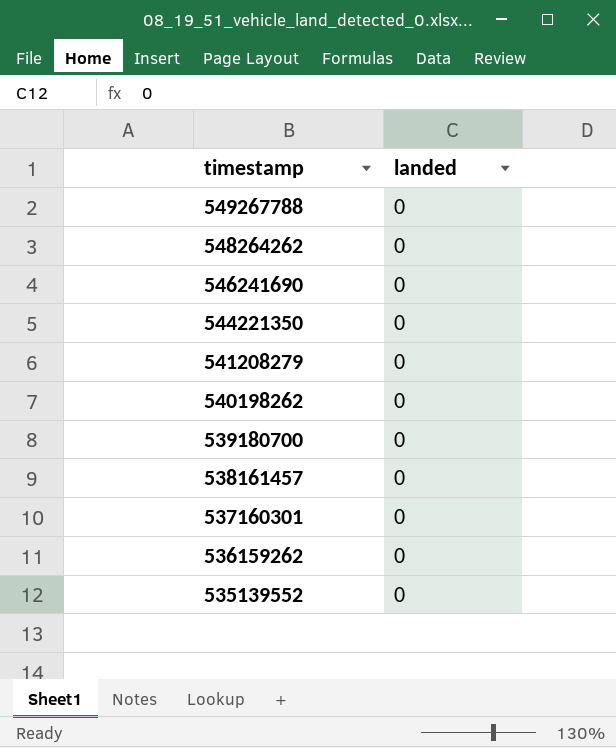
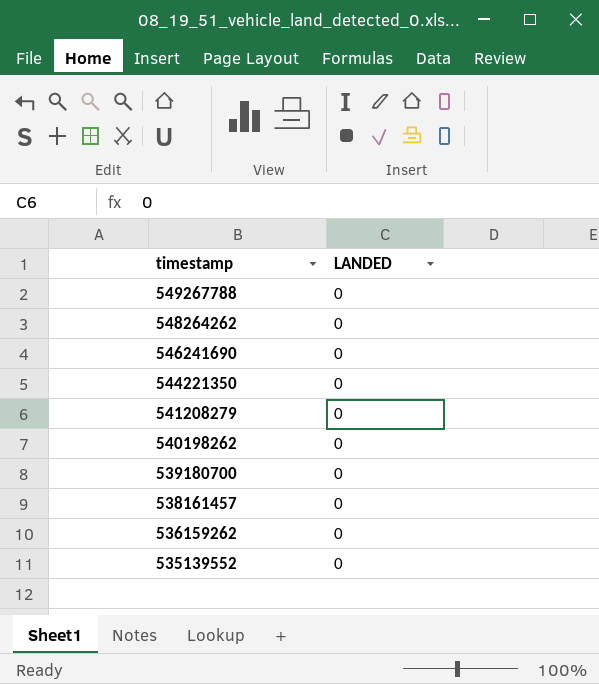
column name: landed -> LANDED
row 537160301: 0 -> none

